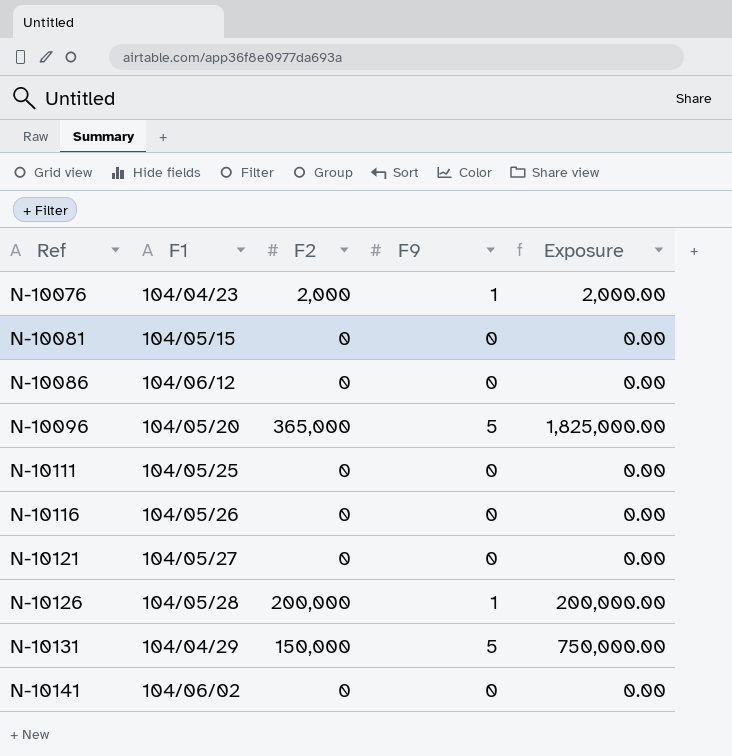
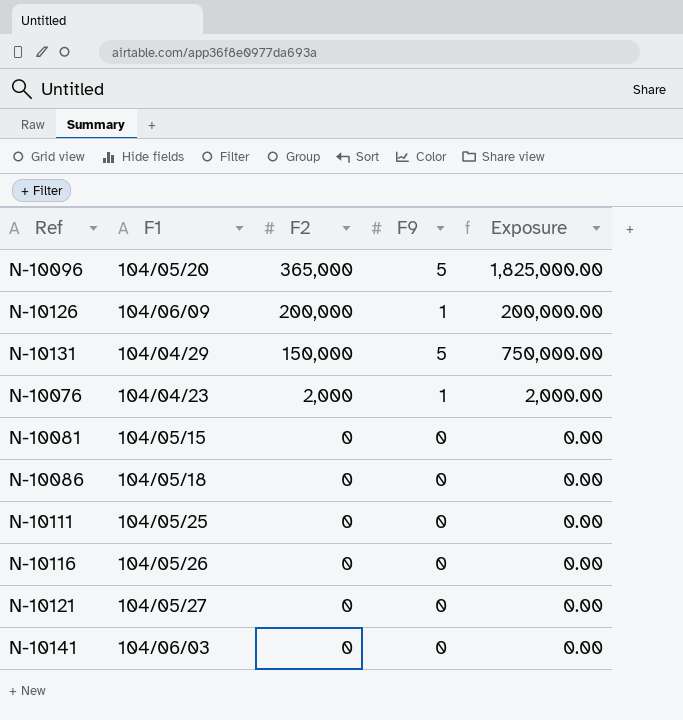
row order: Ref ascending -> F2 descending
N-10126 | F1: 104/05/28 -> 104/06/09
N-10086 | F1: 104/06/12 -> 104/05/18
N-10141 | F1: 104/06/02 -> 104/06/03

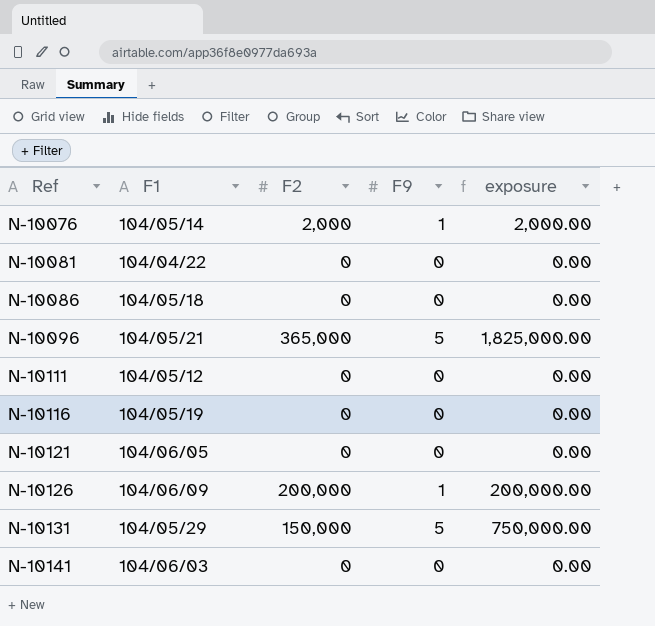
row order: F2 descending -> Ref ascending
column name: Exposure -> exposure
N-10076 | F1: 104/04/23 -> 104/05/14
N-10081 | F1: 104/05/15 -> 104/04/22
N-10096 | F1: 104/05/20 -> 104/05/21
N-10111 | F1: 104/05/25 -> 104/05/12
N-10116 | F1: 104/05/26 -> 104/05/19
N-10121 | F1: 104/05/27 -> 104/06/05
N-10131 | F1: 104/04/29 -> 104/05/29

